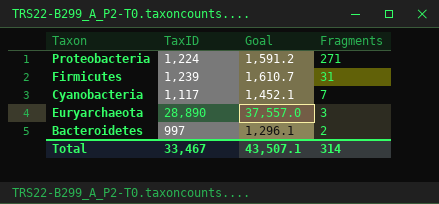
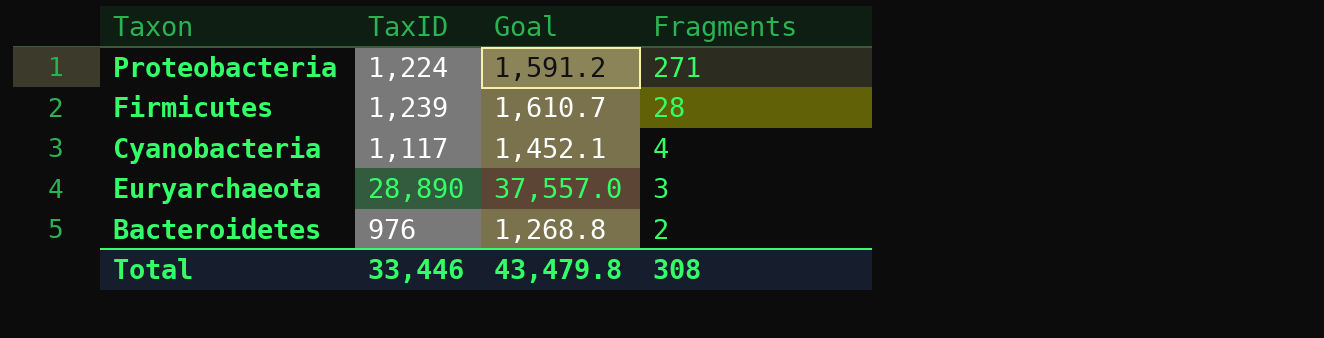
Firmicutes | Fragments: 31 -> 28
Cyanobacteria | Fragments: 7 -> 4
Bacteroidetes | TaxID: 997 -> 976
Bacteroidetes | Goal: 1,296.1 -> 1,268.8
Total | TaxID: 33,467 -> 33,446
Total | Goal: 43,507.1 -> 43,479.8
Total | Fragments: 314 -> 308

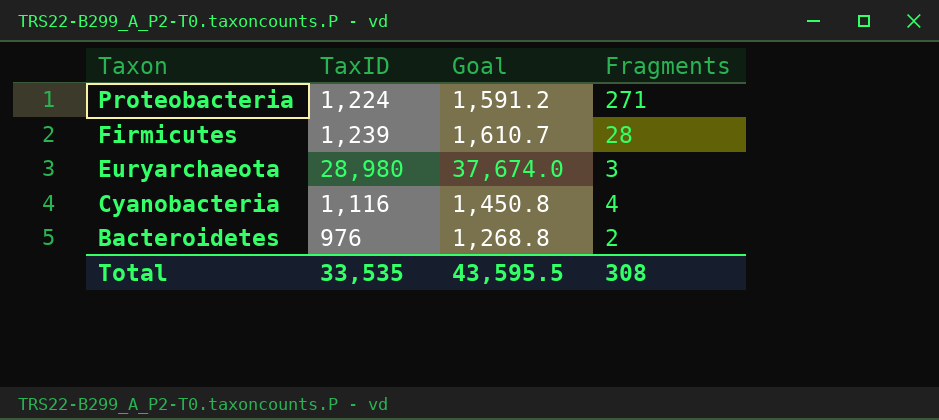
row order: Fragments descending -> Taxon descending
Euryarchaeota | TaxID: 28,890 -> 28,980
Euryarchaeota | Goal: 37,557.0 -> 37,674.0
Cyanobacteria | TaxID: 1,117 -> 1,116
Cyanobacteria | Goal: 1,452.1 -> 1,450.8
Total | TaxID: 33,446 -> 33,535
Total | Goal: 43,479.8 -> 43,595.5

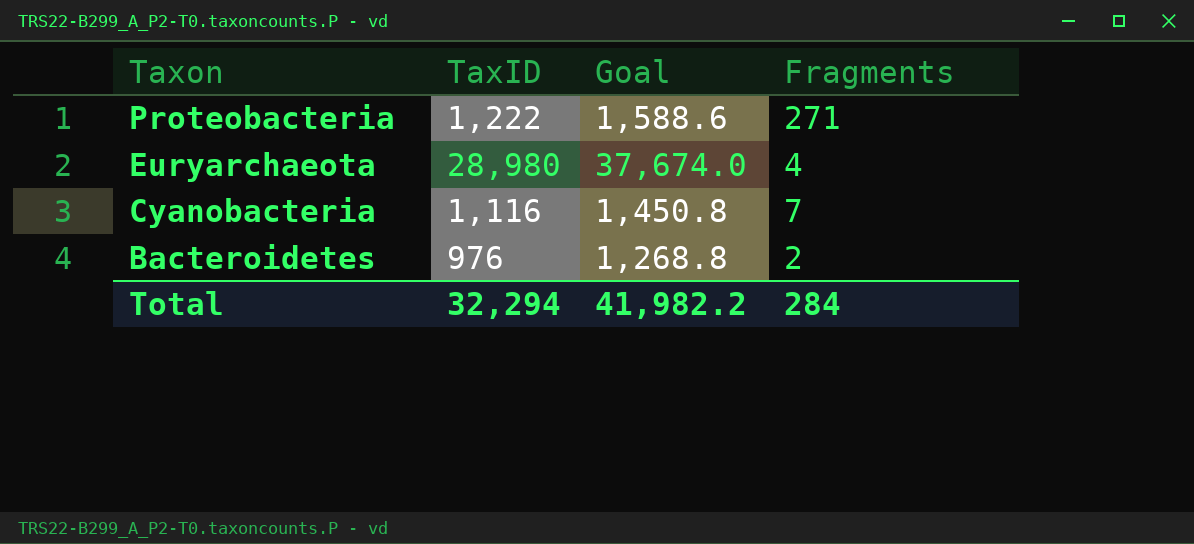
row Firmicutes: 1,239 | 1,610.7 | 28 -> none
Proteobacteria | TaxID: 1,224 -> 1,222
Proteobacteria | Goal: 1,591.2 -> 1,588.6
Euryarchaeota | Fragments: 3 -> 4
Cyanobacteria | Fragments: 4 -> 7
Total | TaxID: 33,535 -> 32,294
Total | Goal: 43,595.5 -> 41,982.2
Total | Fragments: 308 -> 284

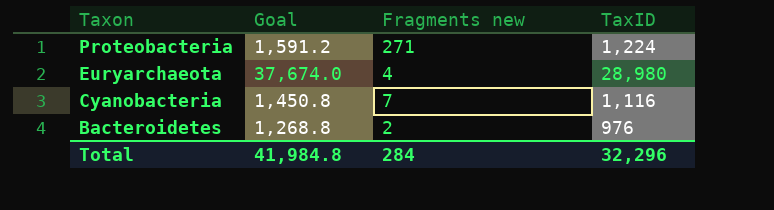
column name: Fragments -> Fragments new
column TaxID | position: 2 -> 4
Proteobacteria | Goal: 1,588.6 -> 1,591.2
Proteobacteria | TaxID: 1,222 -> 1,224
Total | Goal: 41,982.2 -> 41,984.8
Total | TaxID: 32,294 -> 32,296

